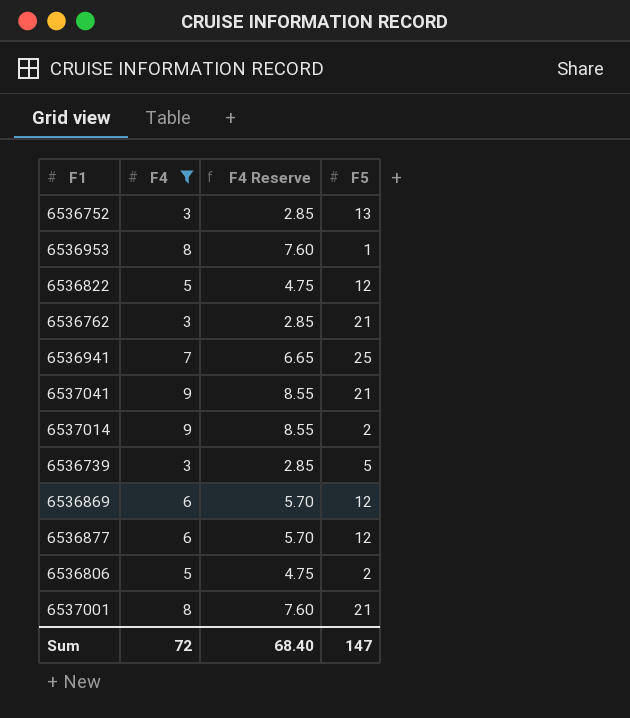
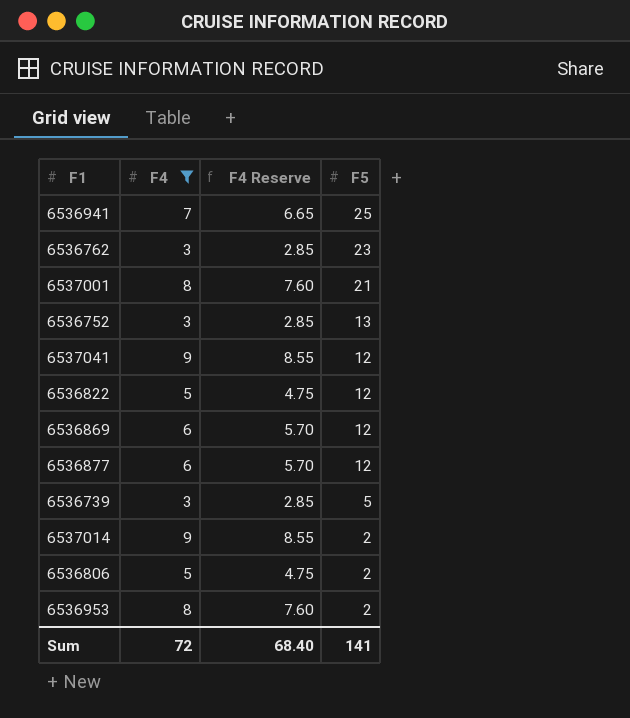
row order: none -> F5 descending
6536762 | F5: 21 -> 23
6537041 | F5: 21 -> 12
6536953 | F5: 1 -> 2
Sum | F5: 147 -> 141

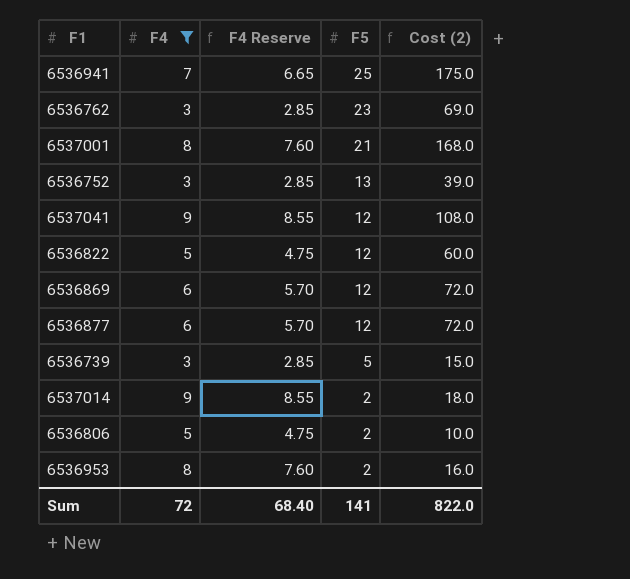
column Cost (2) | formula: none -> [F4] * [F5]

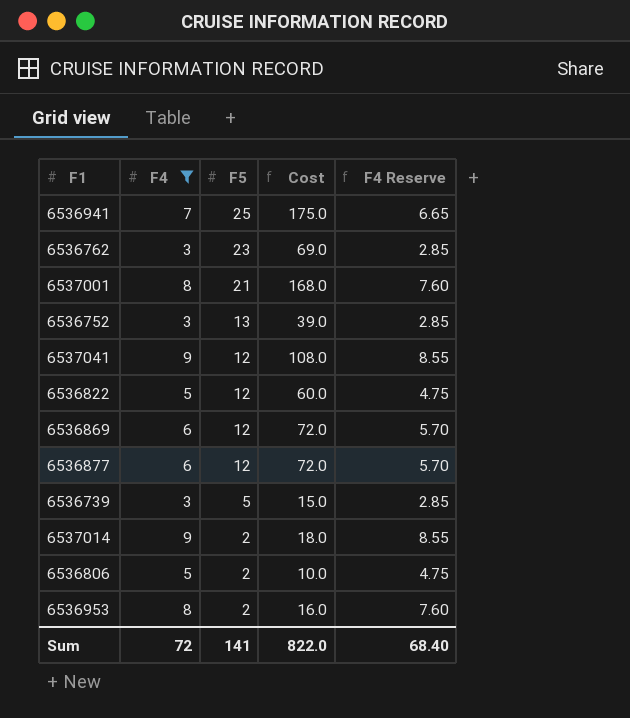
column name: Cost (2) -> Cost
column F4 Reserve | position: 3 -> 5

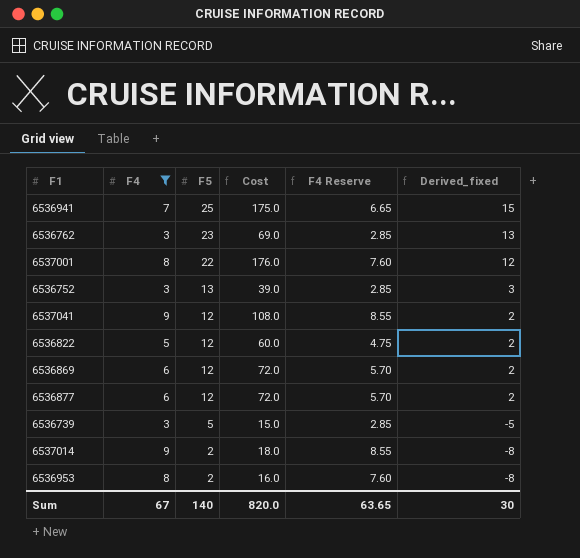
column Derived_fixed | formula: none -> [F5] - 10
row 6536806: 5 | 2 | 10.0 | 4.75 -> none
6537001 | F5: 21 -> 22
6537001 | Cost: 168.0 -> 176.0
Sum | F4: 72 -> 67
Sum | F5: 141 -> 140
Sum | Cost: 822.0 -> 820.0
Sum | F4 Reserve: 68.40 -> 63.65

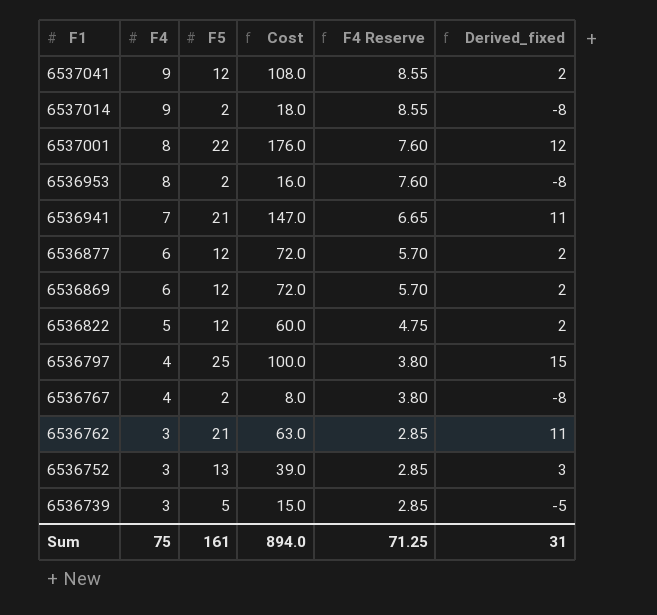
filter: F4 != 4 -> none
row order: F5 descending -> F1 descending
6536941 | F5: 25 -> 21
6536941 | Cost: 175.0 -> 147.0
6536941 | Derived_fixed: 15 -> 11
6536762 | F5: 23 -> 21
6536762 | Cost: 69.0 -> 63.0
6536762 | Derived_fixed: 13 -> 11
Sum | F4: 67 -> 75
Sum | F5: 140 -> 161
Sum | Cost: 820.0 -> 894.0
Sum | F4 Reserve: 63.65 -> 71.25
Sum | Derived_fixed: 30 -> 31

